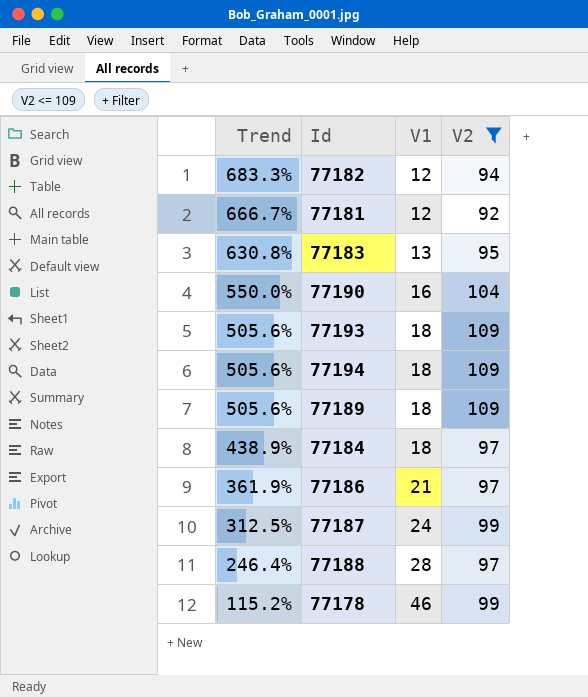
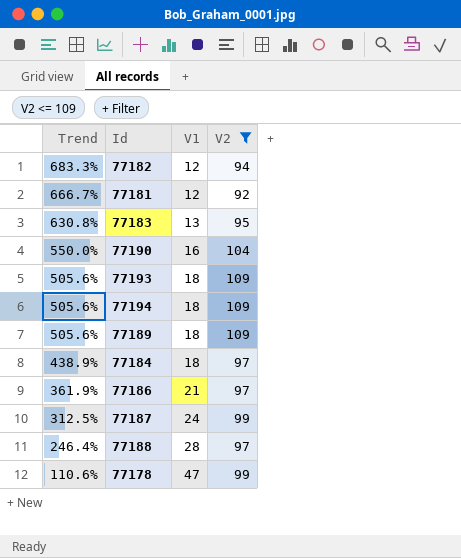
77178 | Trend: 115.2% -> 110.6%
77178 | V1: 46 -> 47

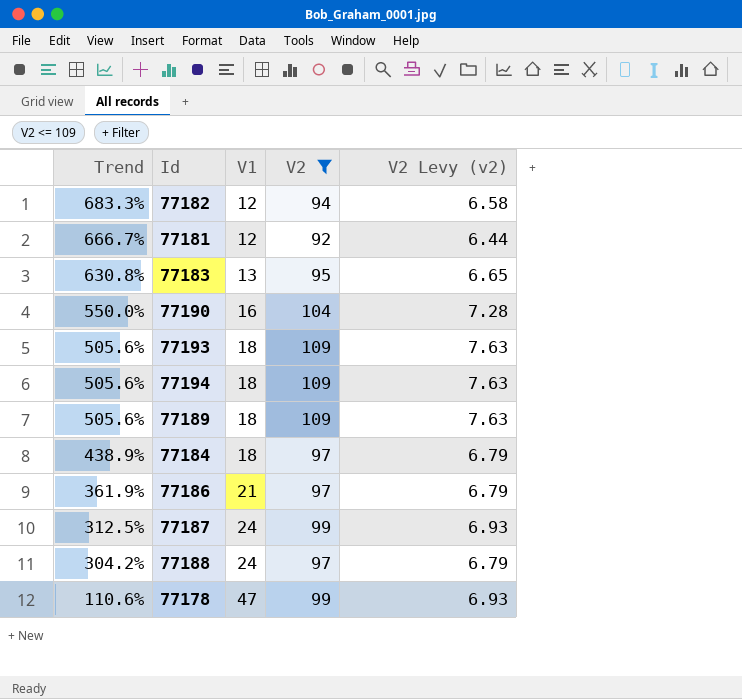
column V2 Levy (v2) | formula: none -> [V2] * 0.07
77188 | Trend: 246.4% -> 304.2%
77188 | V1: 28 -> 24

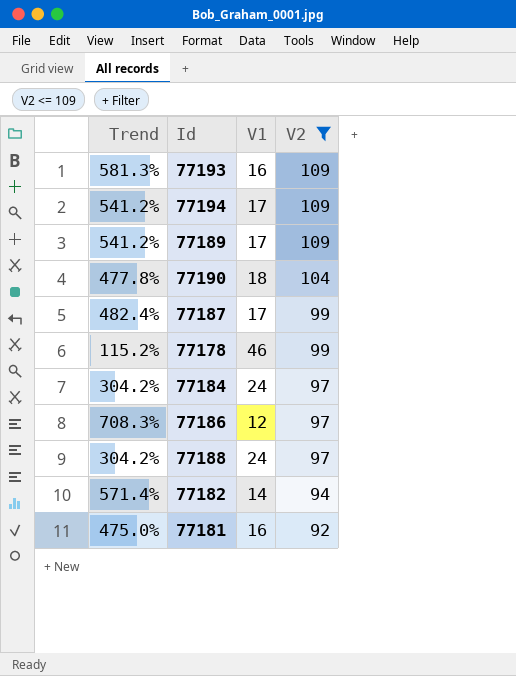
row order: Trend descending -> V2 descending
column V2 Levy (v2) | formula: [V2] * 0.07 -> none
row 77183: 630.8% | 13 | 95 | 6.65 -> none
77193 | Trend: 505.6% -> 581.3%
77193 | V1: 18 -> 16
77194 | Trend: 505.6% -> 541.2%
77194 | V1: 18 -> 17
77189 | Trend: 505.6% -> 541.2%
77189 | V1: 18 -> 17
77190 | Trend: 550.0% -> 477.8%
77190 | V1: 16 -> 18
77187 | Trend: 312.5% -> 482.4%
77187 | V1: 24 -> 17
77178 | Trend: 110.6% -> 115.2%
77178 | V1: 47 -> 46
77184 | Trend: 438.9% -> 304.2%
77184 | V1: 18 -> 24
77186 | Trend: 361.9% -> 708.3%
77186 | V1: 21 -> 12
77182 | Trend: 683.3% -> 571.4%
77182 | V1: 12 -> 14
77181 | Trend: 666.7% -> 475.0%
77181 | V1: 12 -> 16

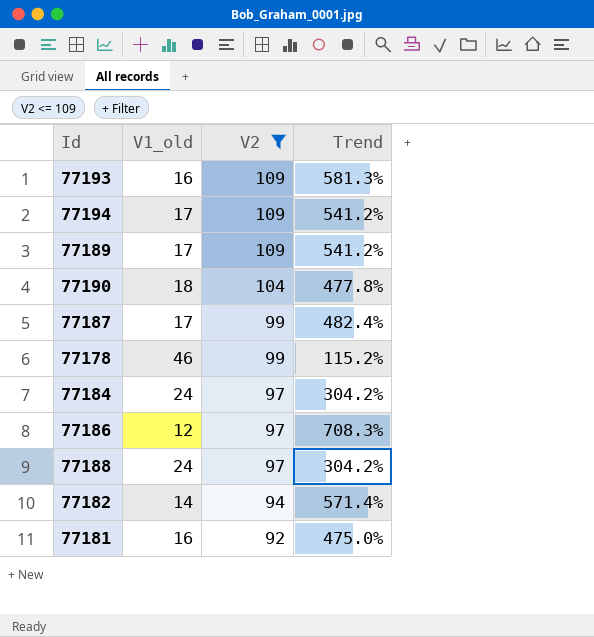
column name: V1 -> V1_old
column Trend | position: 1 -> 4

